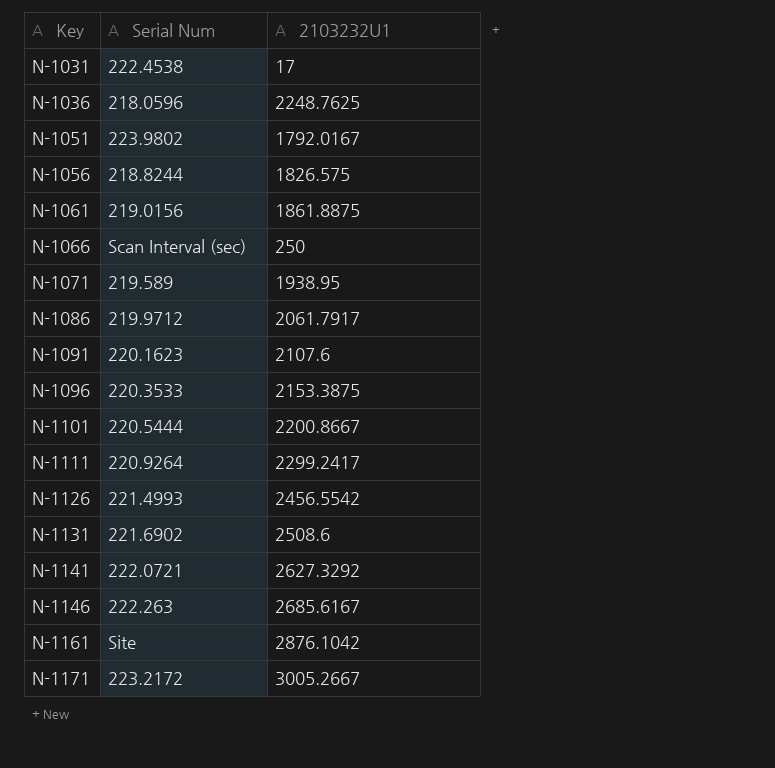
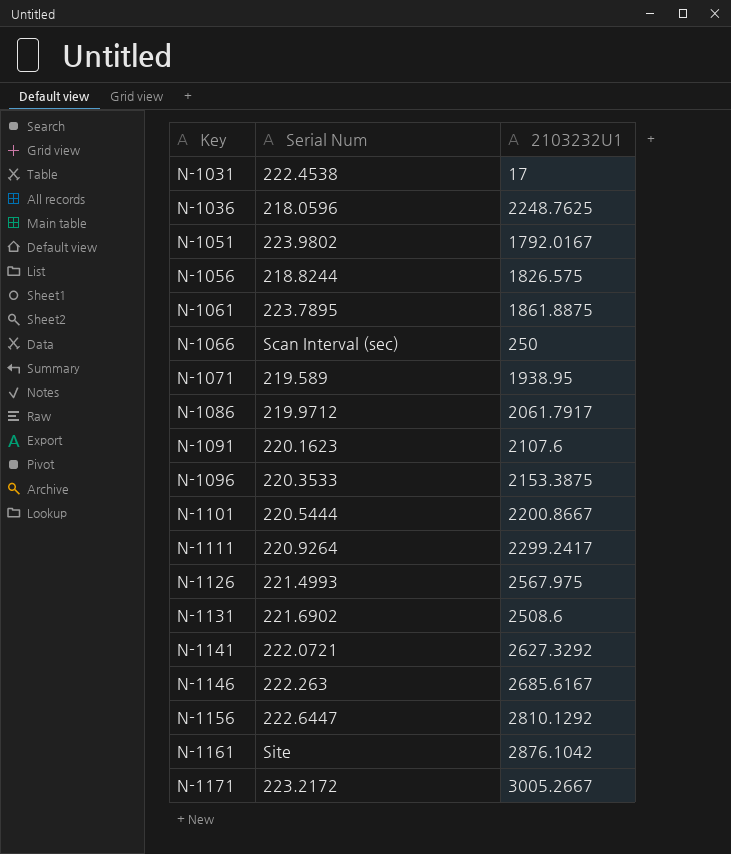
N-1061 | Serial Num: 219.0156 -> 223.7895
N-1126 | 2103232U1: 2456.5542 -> 2567.975
row N-1156: none -> 222.6447 | 2810.1292

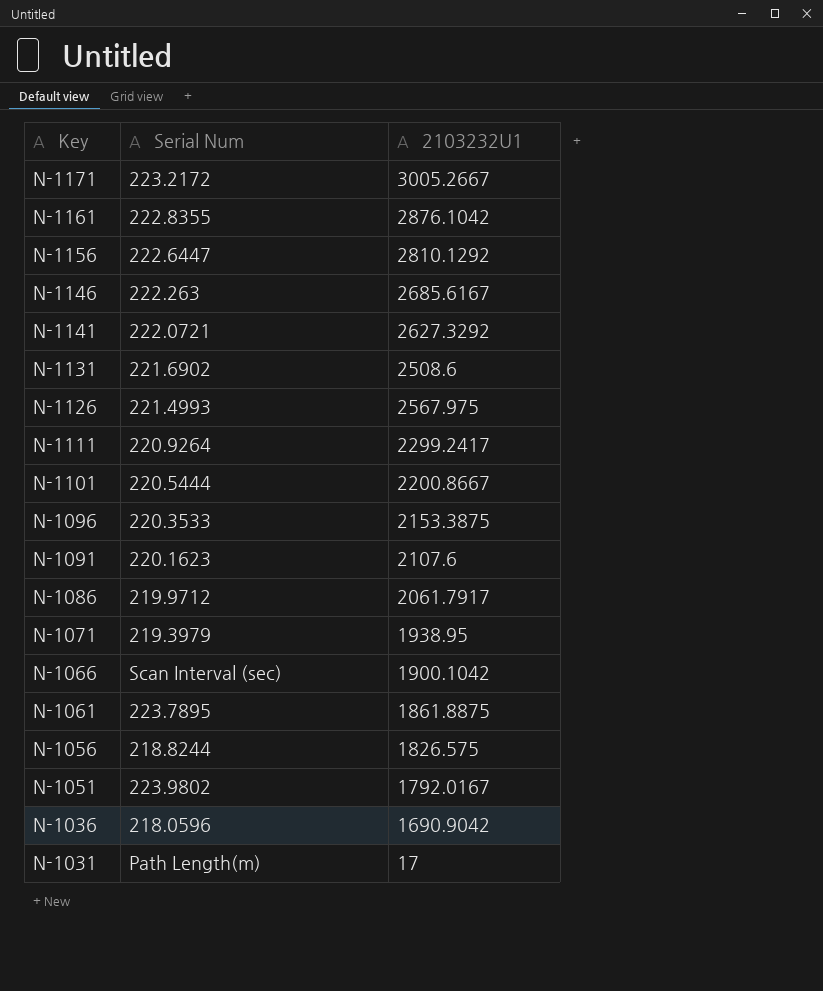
row order: Key ascending -> Key descending
N-1161 | Serial Num: Site -> 222.8355
N-1071 | Serial Num: 219.589 -> 219.3979
N-1066 | 2103232U1: 250 -> 1900.1042
N-1036 | 2103232U1: 2248.7625 -> 1690.9042
N-1031 | Serial Num: 222.4538 -> Path Length(m)

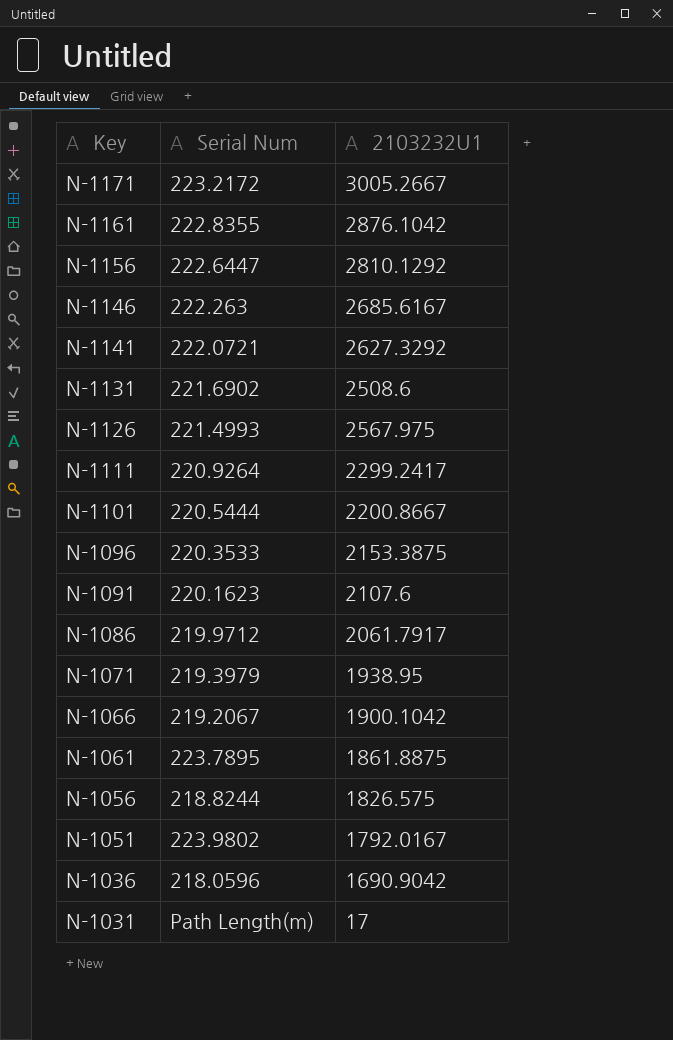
N-1066 | Serial Num: Scan Interval (sec) -> 219.2067

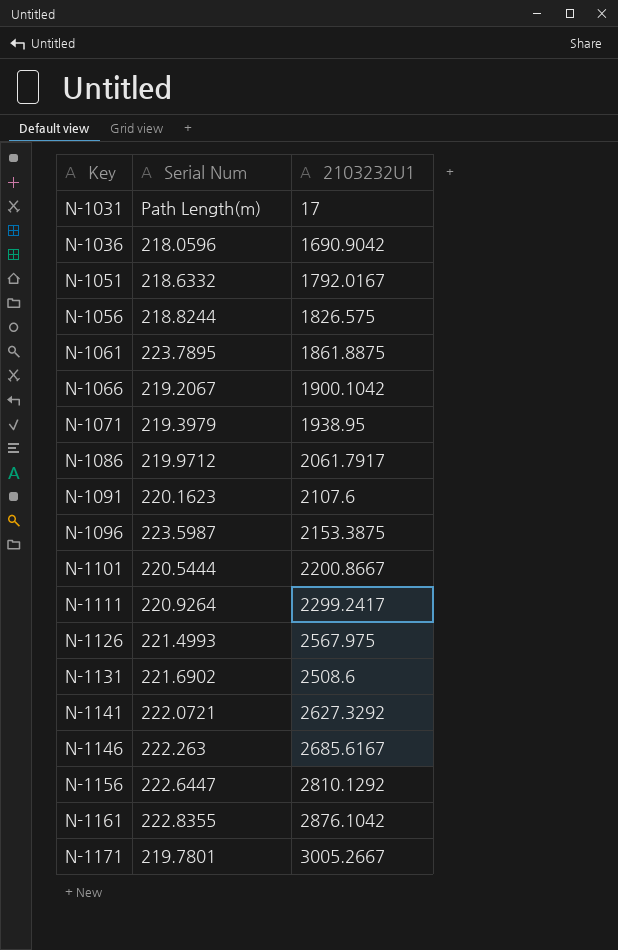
row order: Key descending -> Key ascending
N-1051 | Serial Num: 223.9802 -> 218.6332
N-1096 | Serial Num: 220.3533 -> 223.5987
N-1171 | Serial Num: 223.2172 -> 219.7801

